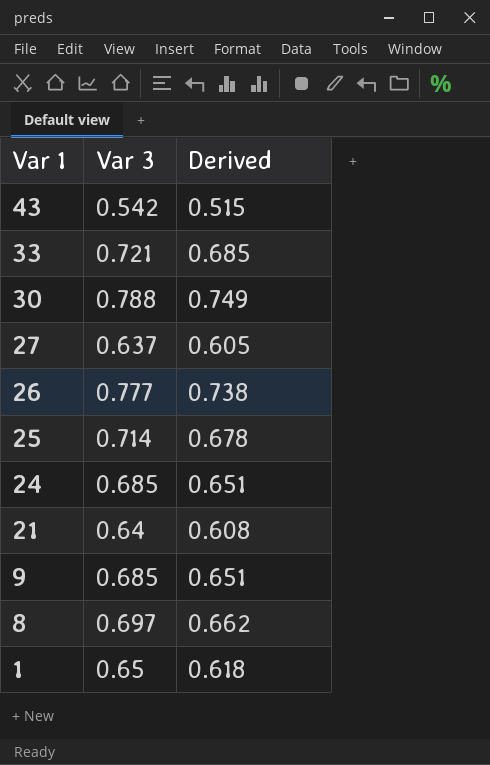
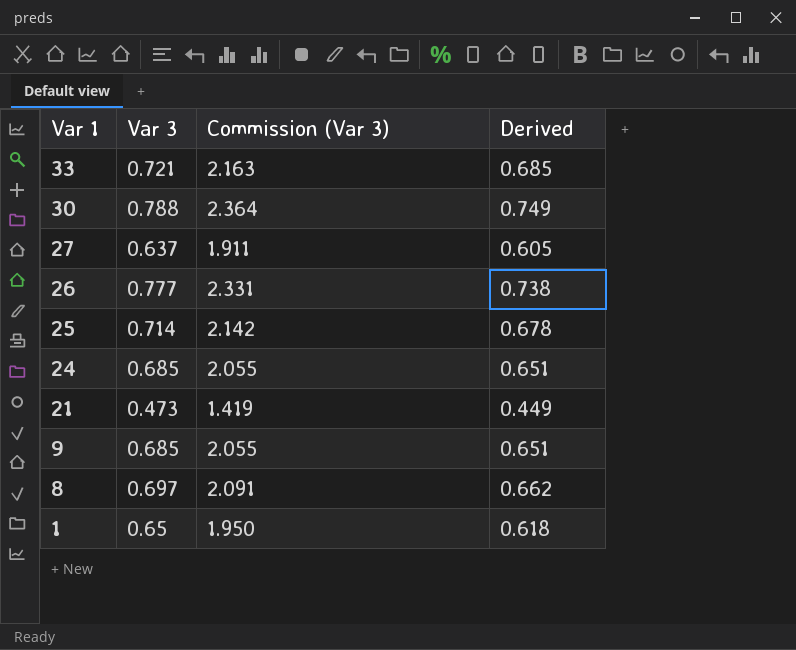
column Commission (Var 3) | formula: none -> [Var 3] * 3
row 43: 0.542 | 0.515 -> none
21 | Var 3: 0.64 -> 0.473
21 | Derived: 0.608 -> 0.449

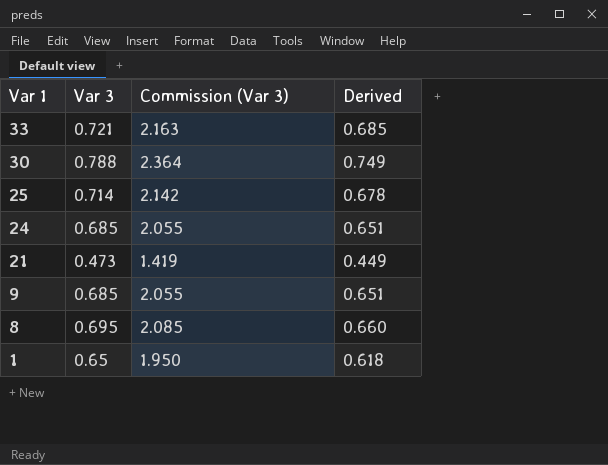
row 27: 0.637 | 1.911 | 0.605 -> none
row 26: 0.777 | 2.331 | 0.738 -> none
8 | Var 3: 0.697 -> 0.695
8 | Commission (Var 3): 2.091 -> 2.085
8 | Derived: 0.662 -> 0.660

